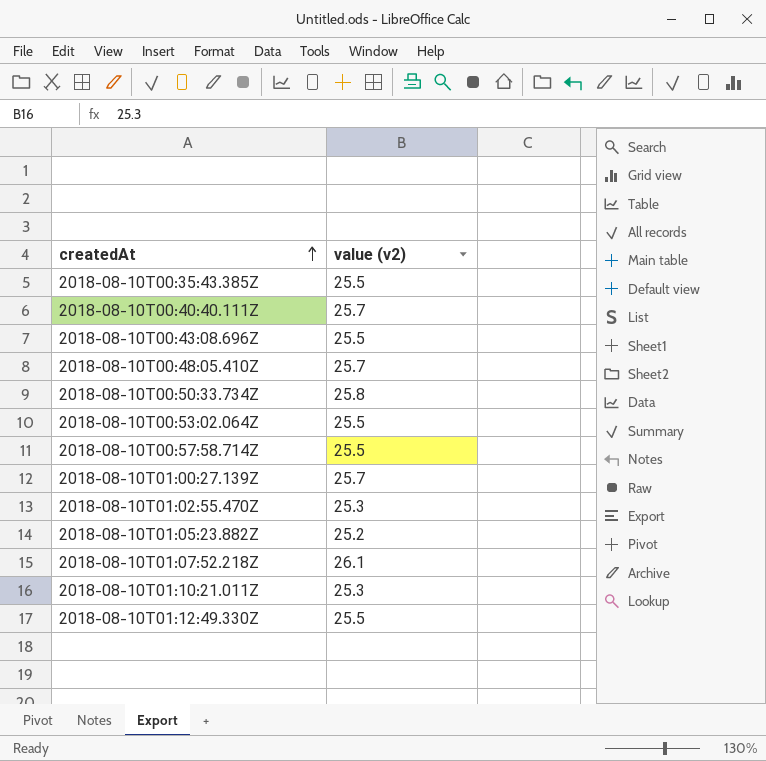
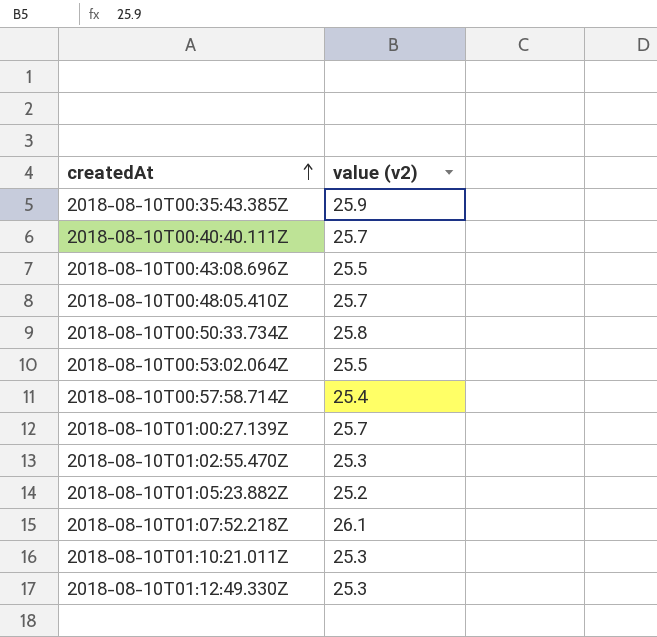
2018-08-10T00:35:43.385Z | value (v2): 25.5 -> 25.9
2018-08-10T00:57:58.714Z | value (v2): 25.5 -> 25.4
2018-08-10T01:12:49.330Z | value (v2): 25.5 -> 25.3

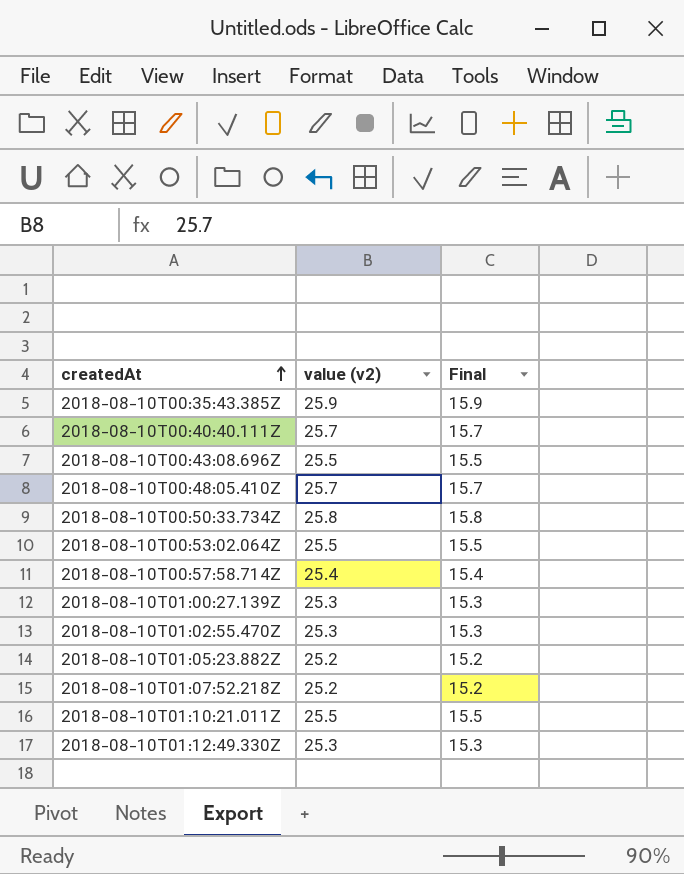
column Final | formula: none -> [value (v2)] - 10
2018-08-10T01:00:27.139Z | value (v2): 25.7 -> 25.3
2018-08-10T01:07:52.218Z | value (v2): 26.1 -> 25.2
2018-08-10T01:10:21.011Z | value (v2): 25.3 -> 25.5

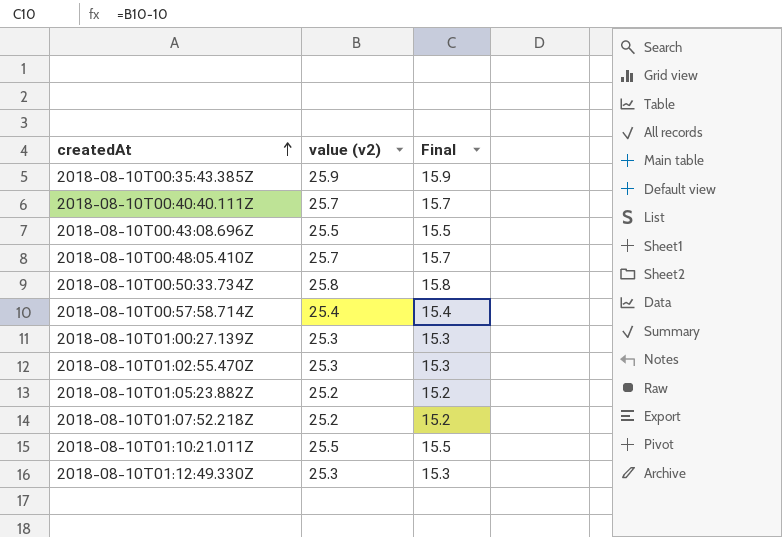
row 2018-08-10T00:53:02.064Z: 25.5 | 15.5 -> none

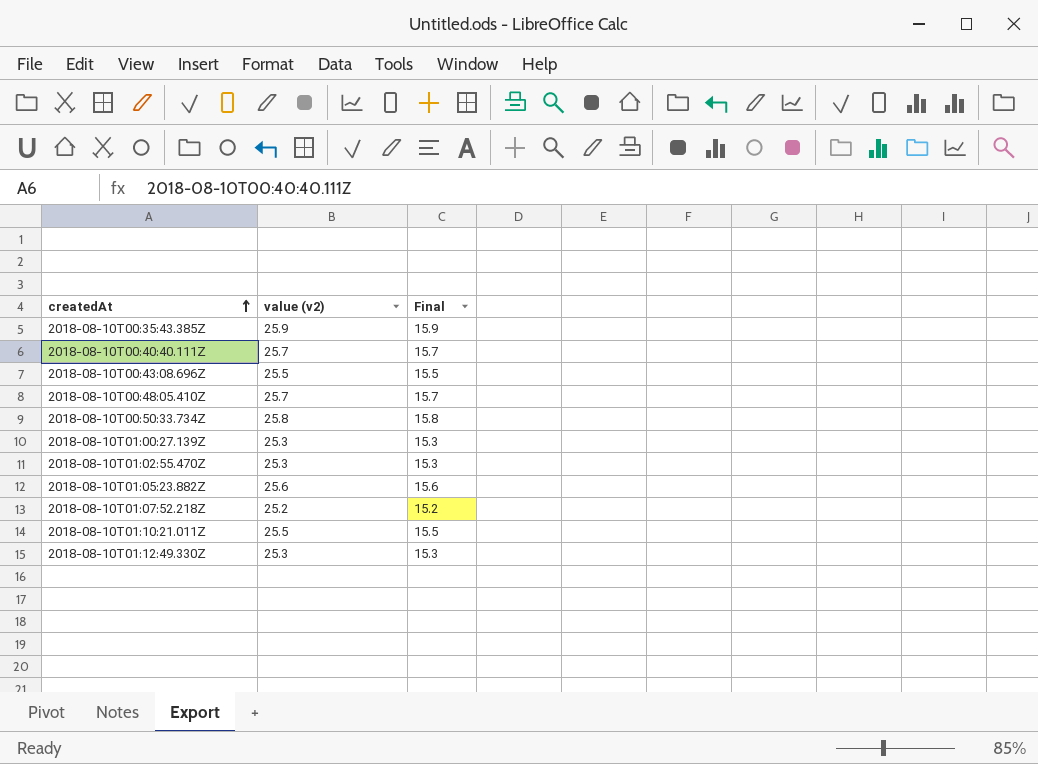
row 2018-08-10T00:57:58.714Z: 25.4 | 15.4 -> none
2018-08-10T01:05:23.882Z | value (v2): 25.2 -> 25.6
2018-08-10T01:05:23.882Z | Final: 15.2 -> 15.6

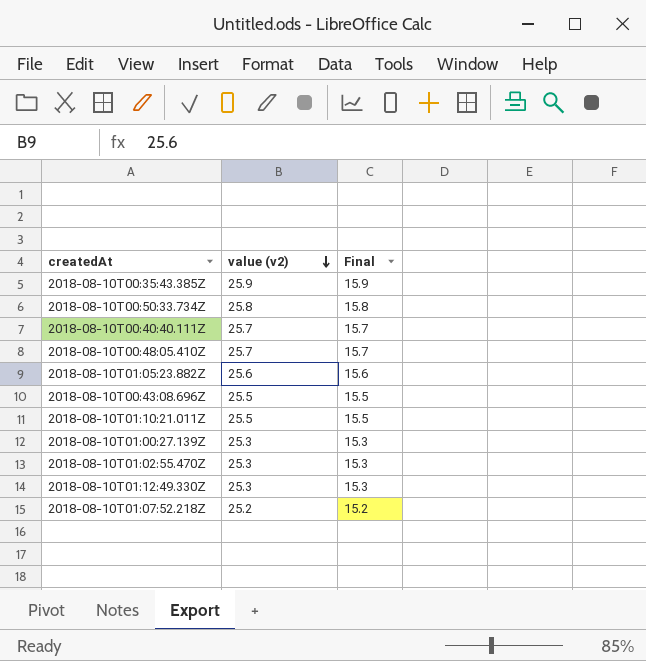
row order: createdAt ascending -> value (v2) descending

